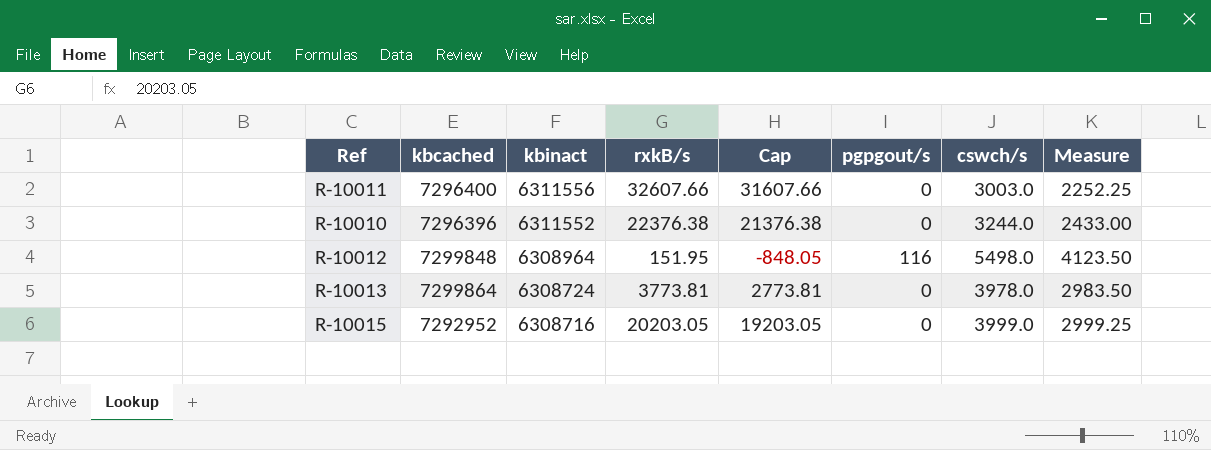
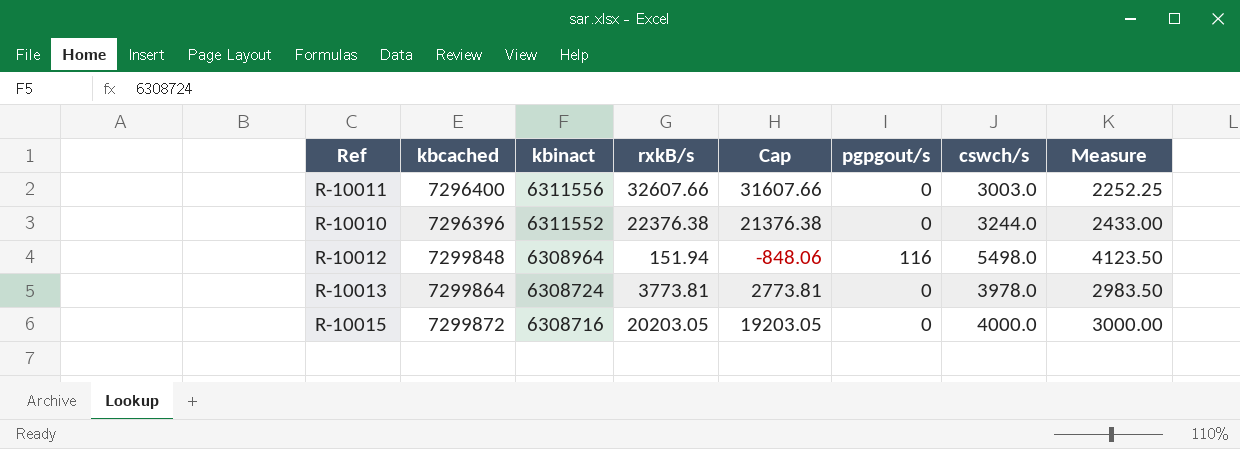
R-10012 | rxkB/s: 151.95 -> 151.94
R-10012 | Cap: -848.05 -> -848.06
R-10015 | kbcached: 7292952 -> 7299872
R-10015 | cswch/s: 3999.0 -> 4000.0
R-10015 | Measure: 2999.25 -> 3000.00

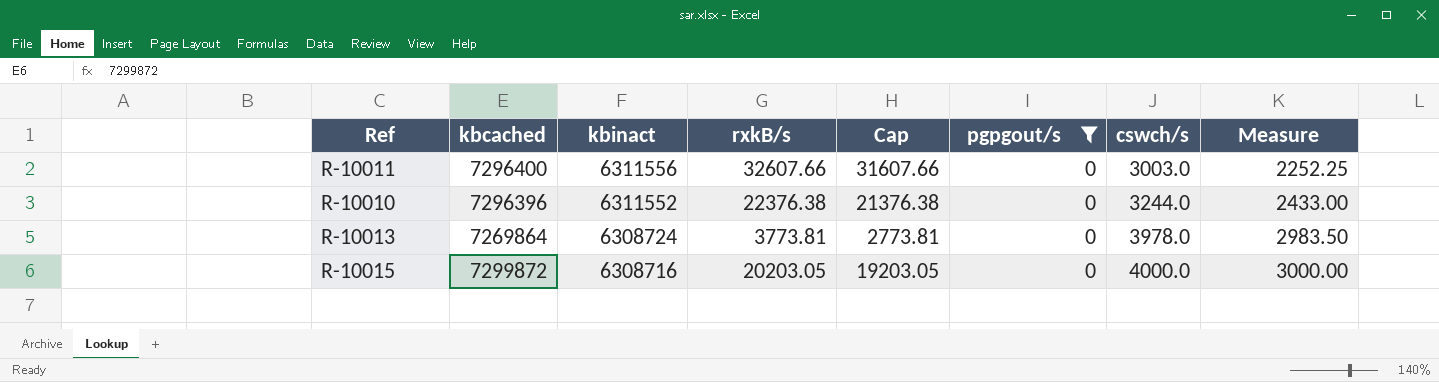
filter: none -> pgpgout/s = 0
R-10013 | kbcached: 7299864 -> 7269864

